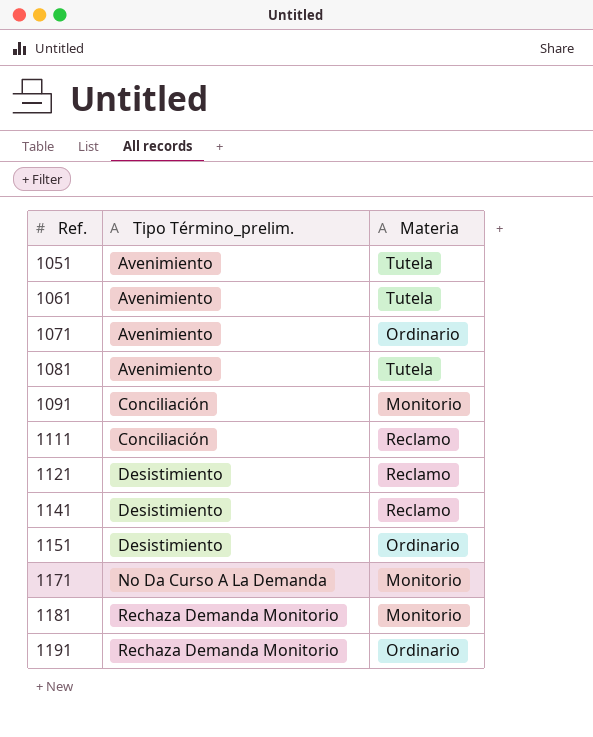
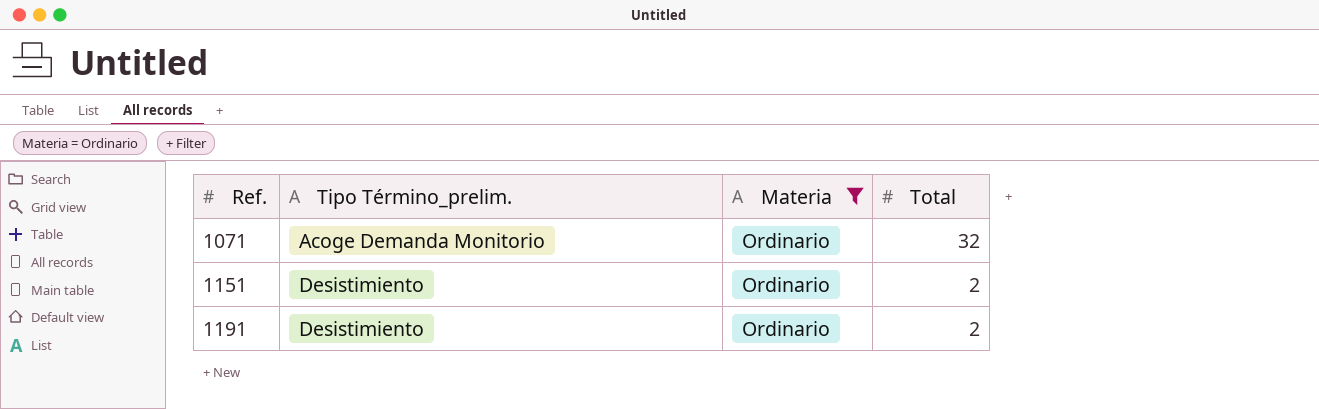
filter: none -> Materia = Ordinario
column Total | position: none -> 4
1071 | Tipo Término_prelim.: Avenimiento -> Acoge Demanda Monitorio
1191 | Tipo Término_prelim.: Rechaza Demanda Monitorio -> Desistimiento

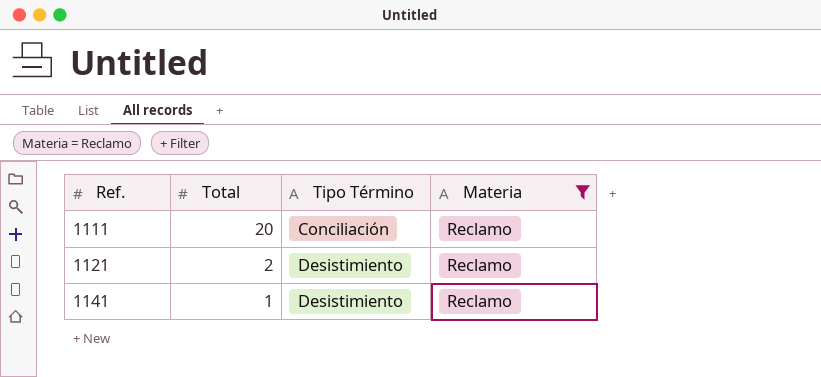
filter: Materia = Ordinario -> Materia = Reclamo
column Total | position: 4 -> 2
column name: Tipo Término_prelim. -> Tipo Término

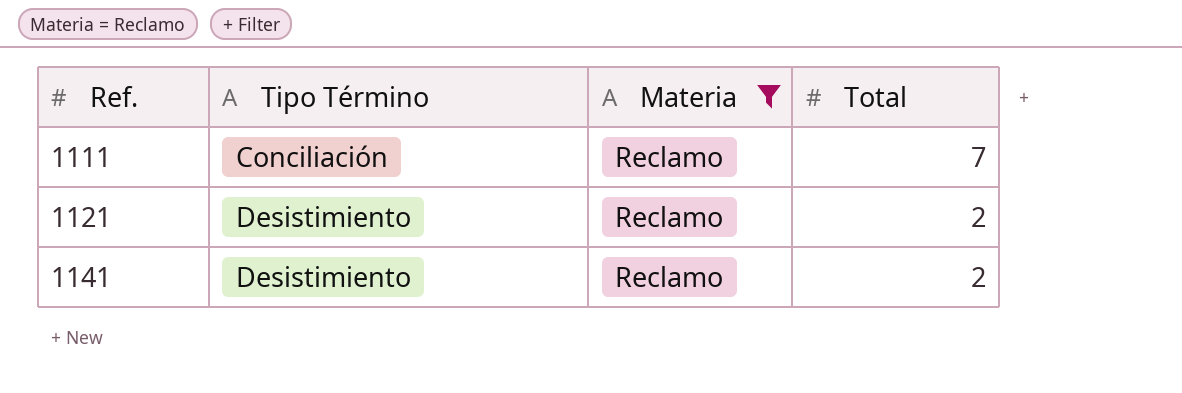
column Total | position: 2 -> 4
1111 | Total: 20 -> 7
1141 | Total: 1 -> 2

